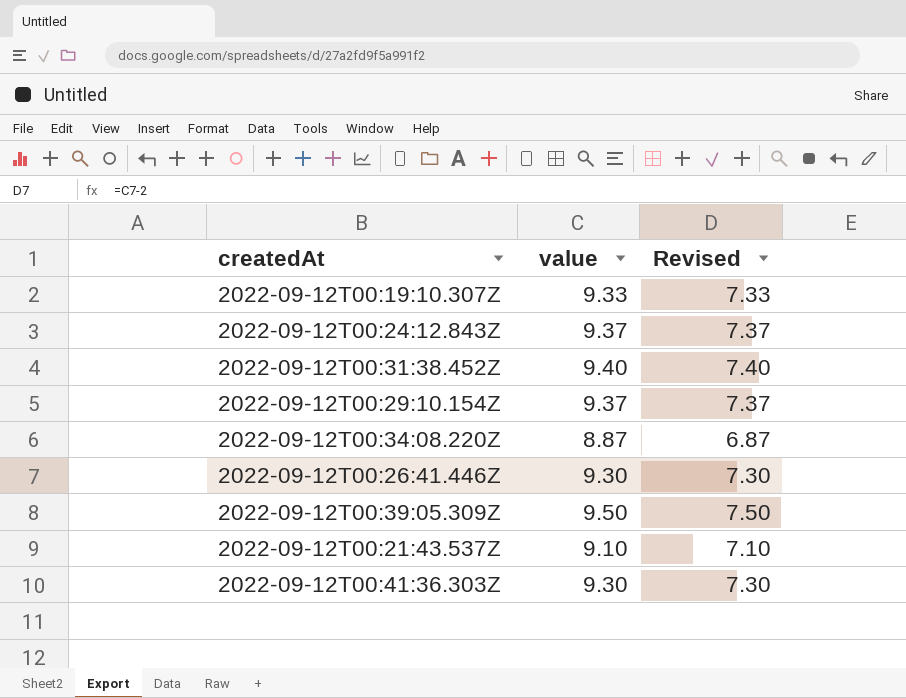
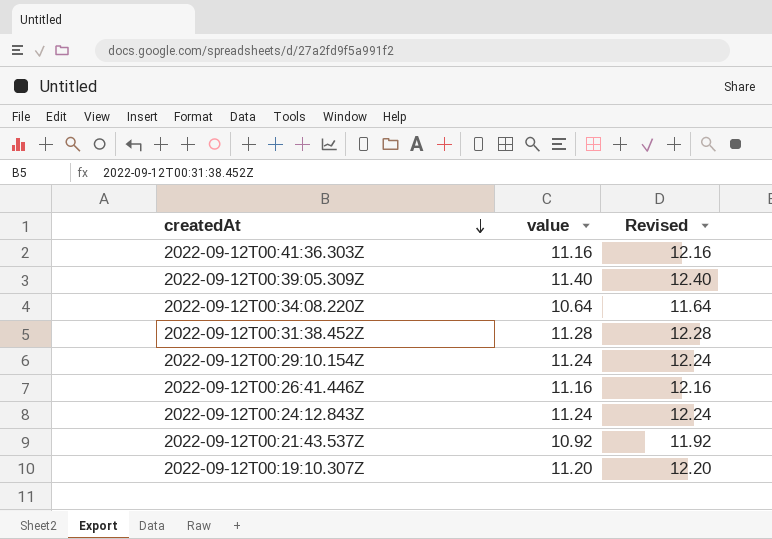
row order: none -> createdAt descending
column Revised | formula: [value] - 2 -> [value] + 1
2022-09-12T00:41:36.303Z | value: 9.30 -> 11.16
2022-09-12T00:39:05.309Z | value: 9.50 -> 11.40
2022-09-12T00:34:08.220Z | value: 8.87 -> 10.64
2022-09-12T00:31:38.452Z | value: 9.40 -> 11.28
2022-09-12T00:29:10.154Z | value: 9.37 -> 11.24
2022-09-12T00:26:41.446Z | value: 9.30 -> 11.16
2022-09-12T00:24:12.843Z | value: 9.37 -> 11.24
2022-09-12T00:21:43.537Z | value: 9.10 -> 10.92
2022-09-12T00:19:10.307Z | value: 9.33 -> 11.20

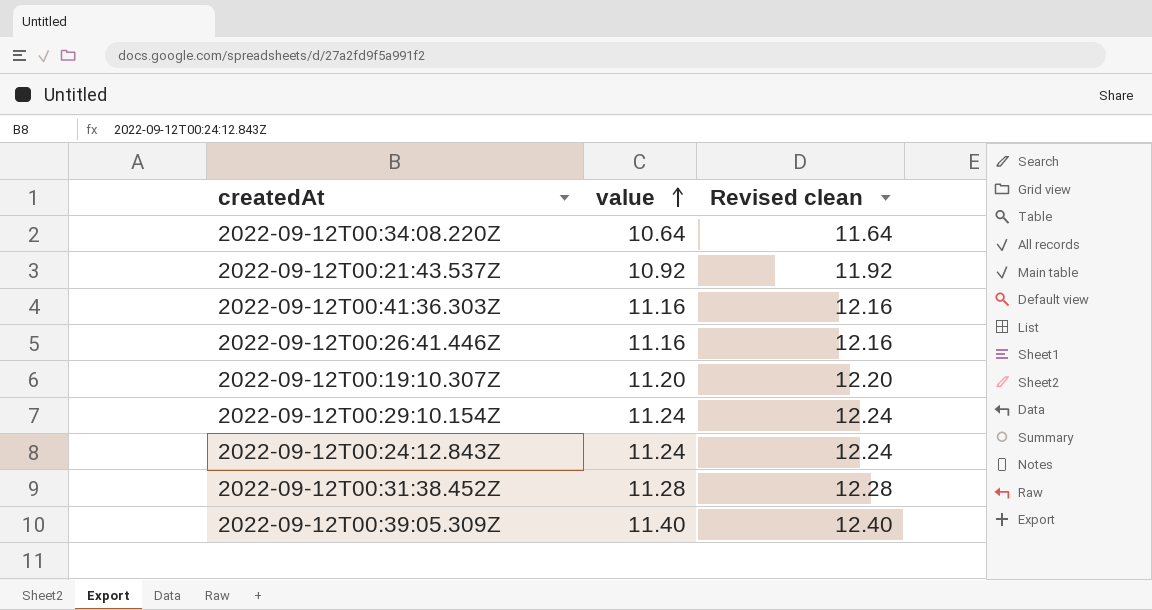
row order: createdAt descending -> value ascending
column name: Revised -> Revised clean

